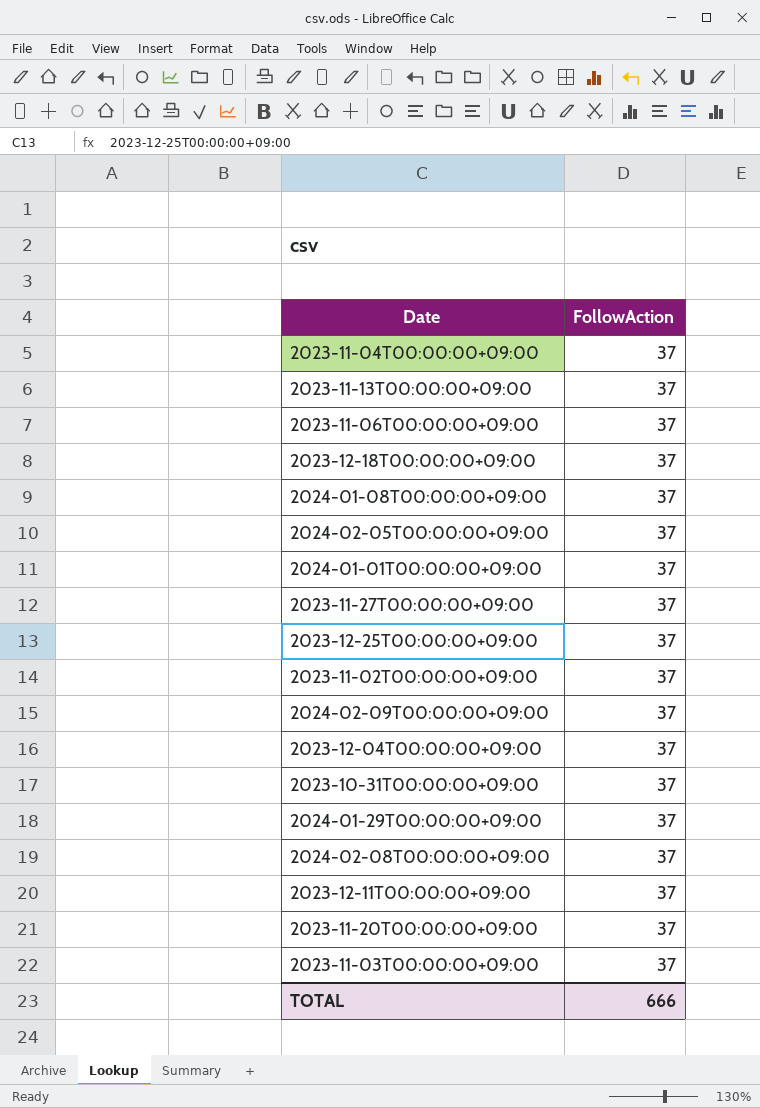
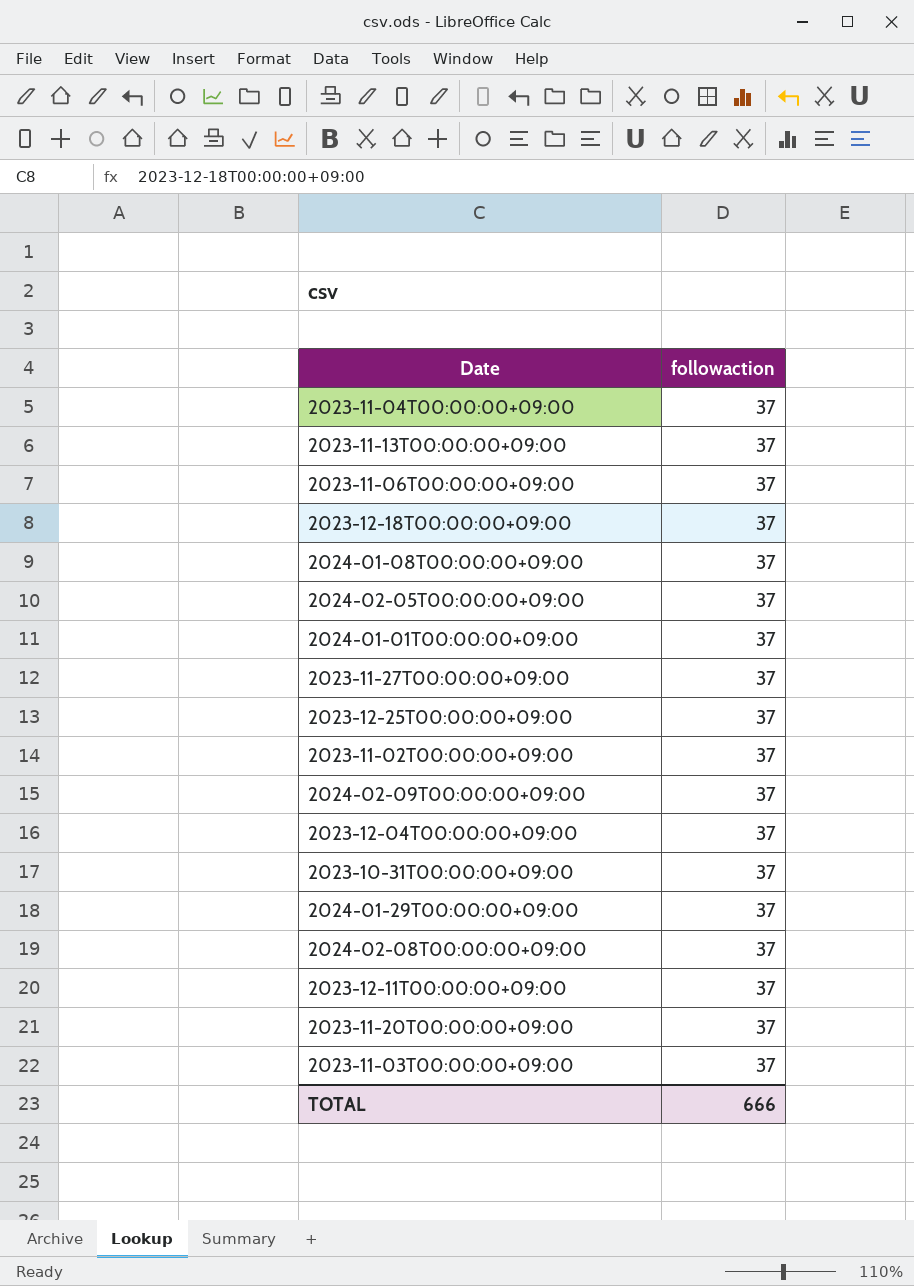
column name: FollowAction -> followaction

